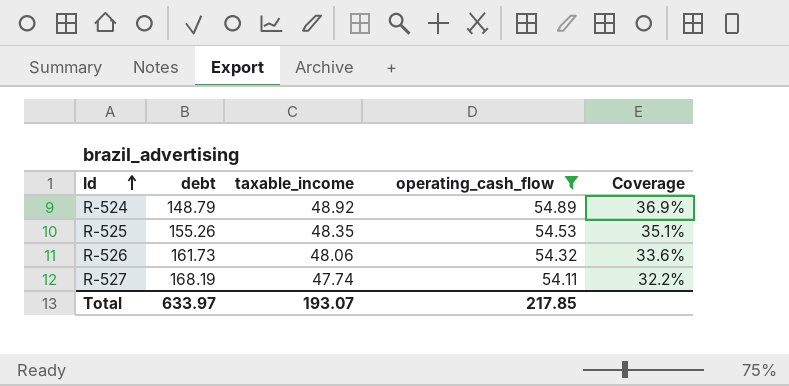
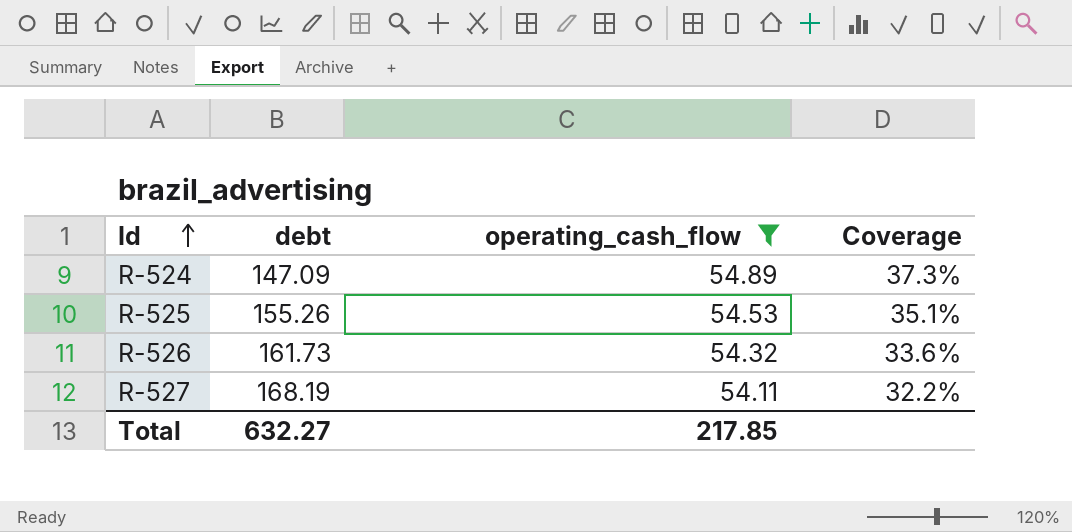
column taxable_income | position: 3 -> none
R-524 | debt: 148.79 -> 147.09
R-524 | Coverage: 36.9% -> 37.3%
Total | debt: 633.97 -> 632.27

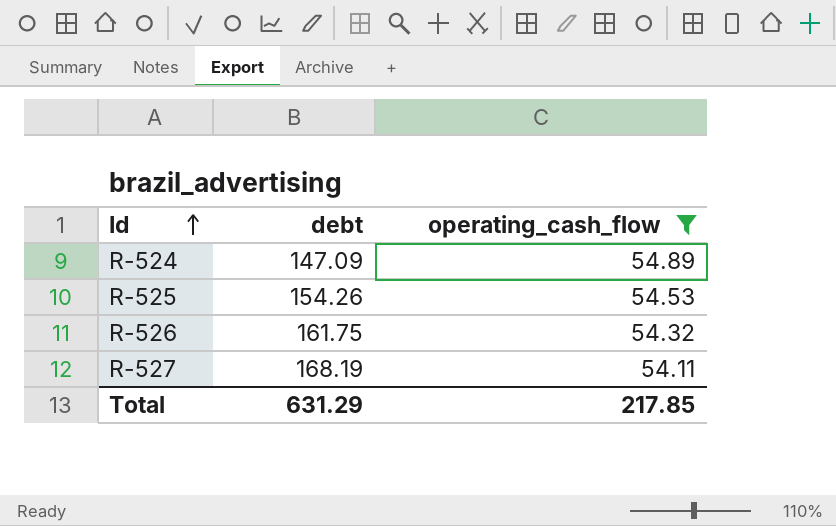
column Coverage | formula: [operating_cash_flow] / [debt] -> none
R-525 | debt: 155.26 -> 154.26
R-526 | debt: 161.73 -> 161.75
Total | debt: 632.27 -> 631.29

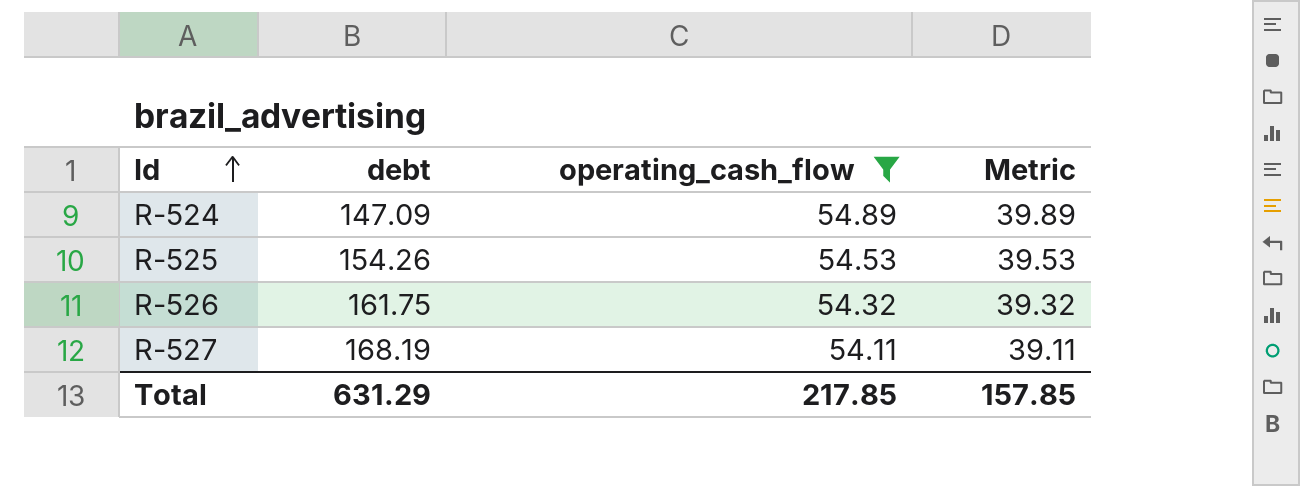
column Metric | formula: none -> [operating_cash_flow] - 15

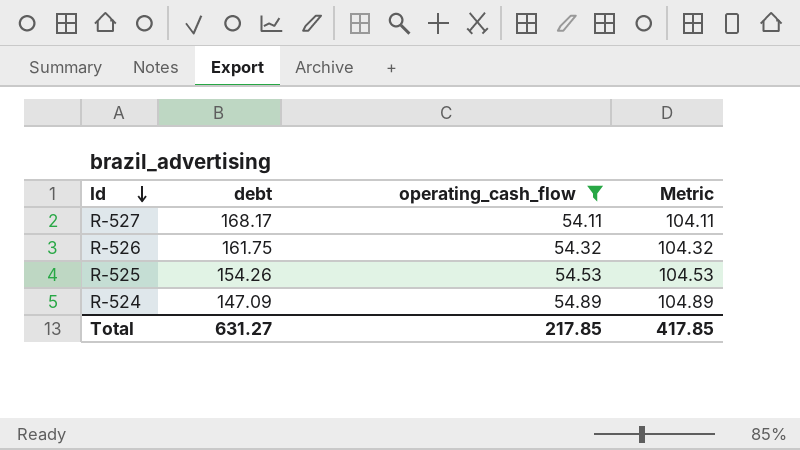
row order: Id ascending -> Id descending
column Metric | formula: [operating_cash_flow] - 15 -> [operating_cash_flow] + 50
R-527 | debt: 168.19 -> 168.17
Total | debt: 631.29 -> 631.27
Total | Metric: 157.85 -> 417.85

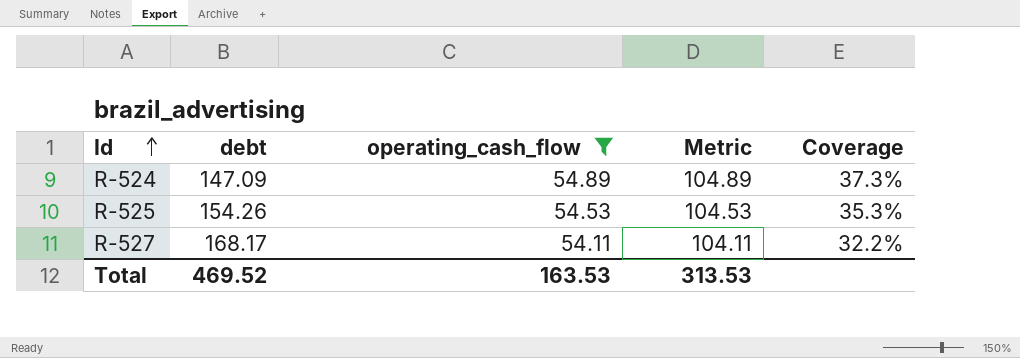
row order: Id descending -> Id ascending
column Coverage | formula: none -> [operating_cash_flow] / [debt]
row R-526: 161.75 | 54.32 | 104.32 -> none
Total | debt: 631.27 -> 469.52
Total | operating_cash_flow: 217.85 -> 163.53
Total | Metric: 417.85 -> 313.53

